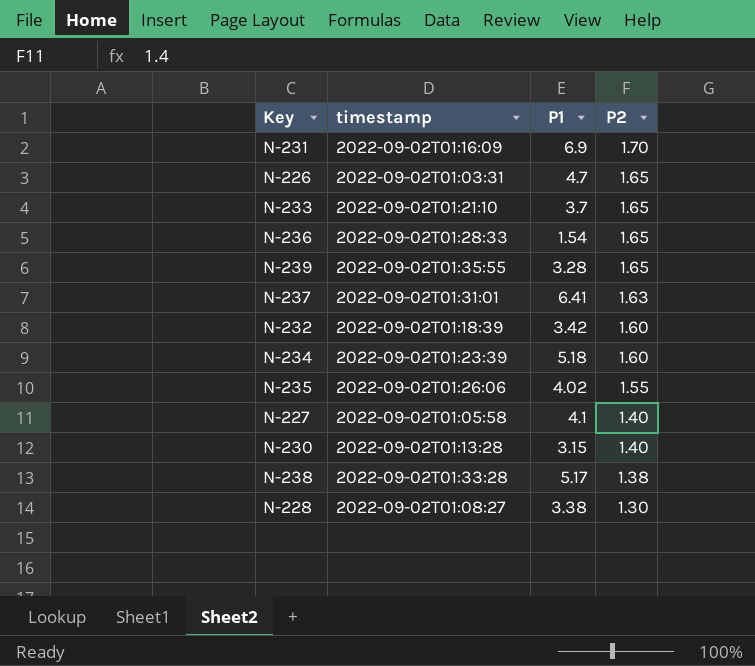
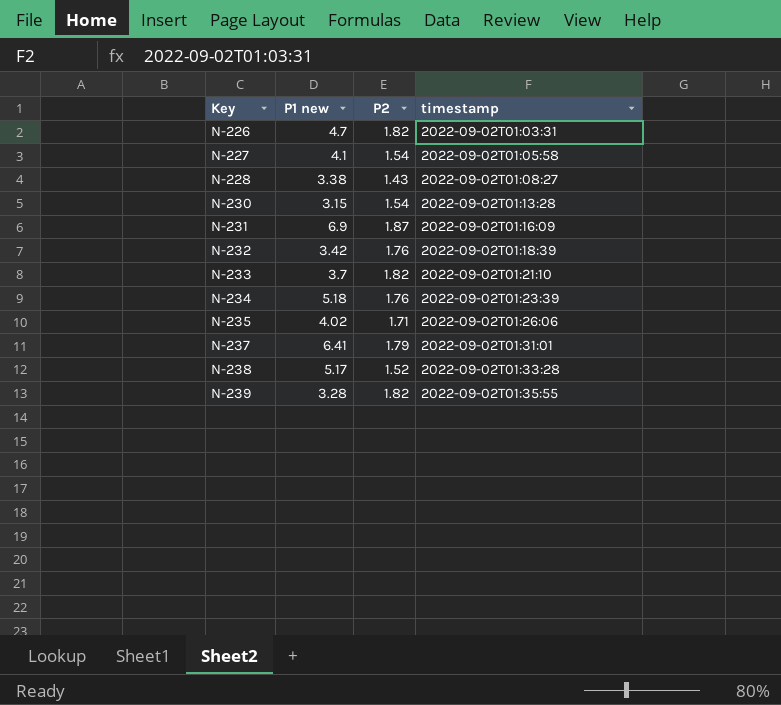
row order: P2 descending -> Key ascending
column name: P1 -> P1 new
column timestamp | position: 2 -> 4
row N-236: 2022-09-02T01:28:33 | 1.54 | 1.65 -> none
N-226 | P2: 1.65 -> 1.82
N-227 | P2: 1.40 -> 1.54
N-228 | P2: 1.30 -> 1.43
N-230 | P2: 1.40 -> 1.54
N-231 | P2: 1.70 -> 1.87
N-232 | P2: 1.60 -> 1.76
N-233 | P2: 1.65 -> 1.82
N-234 | P2: 1.60 -> 1.76
N-235 | P2: 1.55 -> 1.71
N-237 | P2: 1.63 -> 1.79
N-238 | P2: 1.38 -> 1.52
N-239 | P2: 1.65 -> 1.82

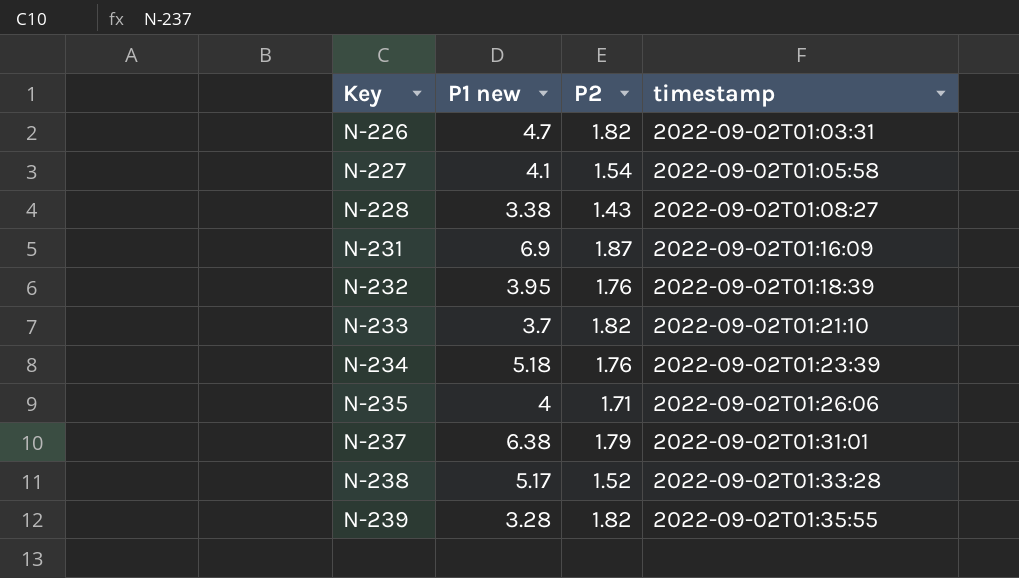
row N-230: 3.15 | 1.54 | 2022-09-02T01:13:28 -> none
N-232 | P1 new: 3.42 -> 3.95
N-235 | P1 new: 4.02 -> 4
N-237 | P1 new: 6.41 -> 6.38

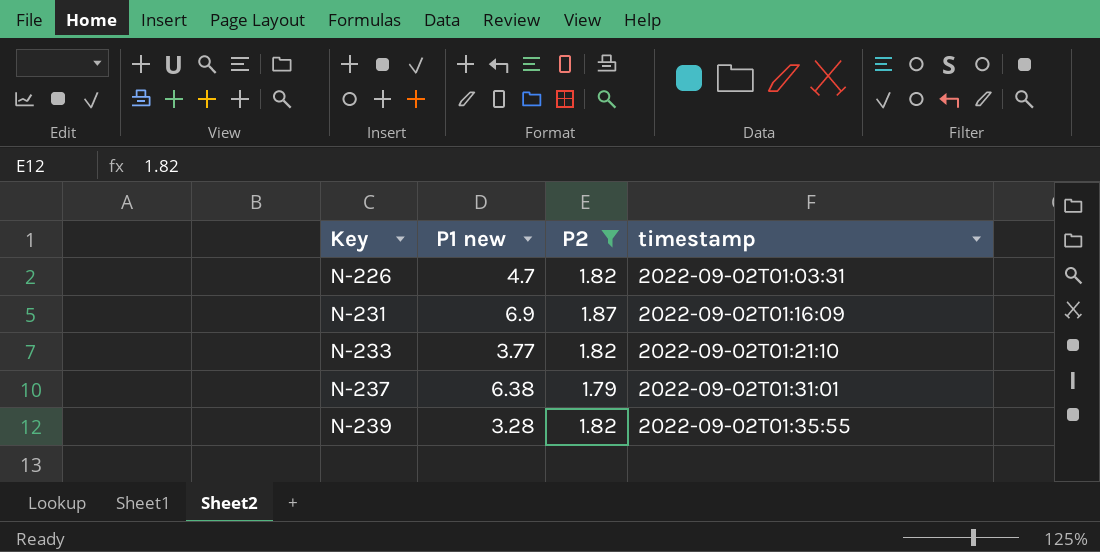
filter: none -> P2 >= 1.79
N-233 | P1 new: 3.7 -> 3.77

